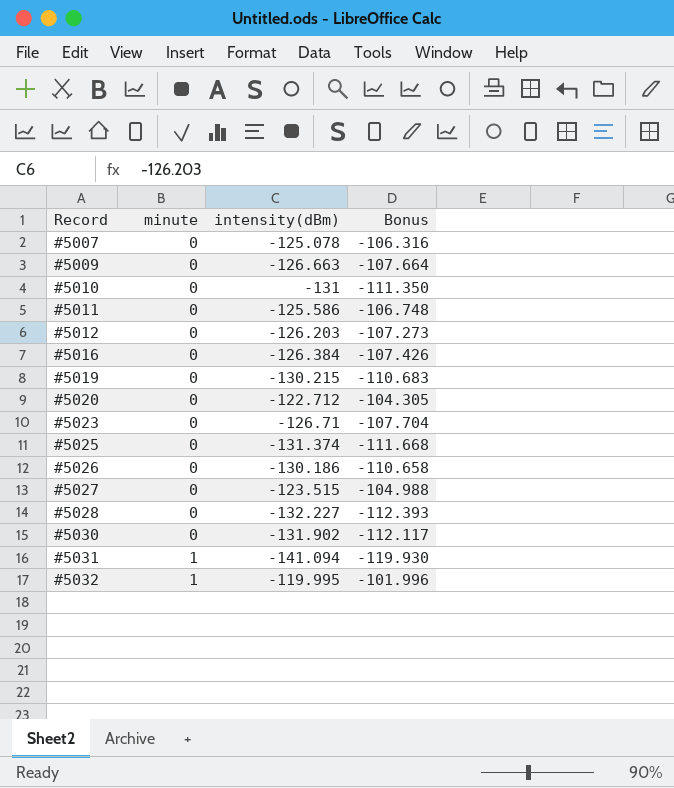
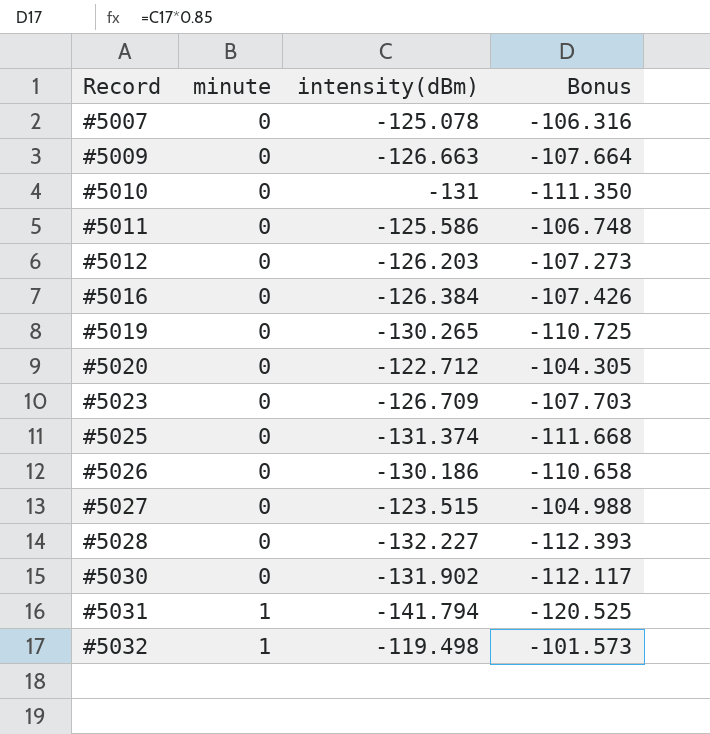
#5019 | intensity(dBm): -130.215 -> -130.265
#5019 | Bonus: -110.683 -> -110.725
#5023 | intensity(dBm): -126.71 -> -126.709
#5023 | Bonus: -107.704 -> -107.703
#5031 | intensity(dBm): -141.094 -> -141.794
#5031 | Bonus: -119.930 -> -120.525
#5032 | intensity(dBm): -119.995 -> -119.498
#5032 | Bonus: -101.996 -> -101.573

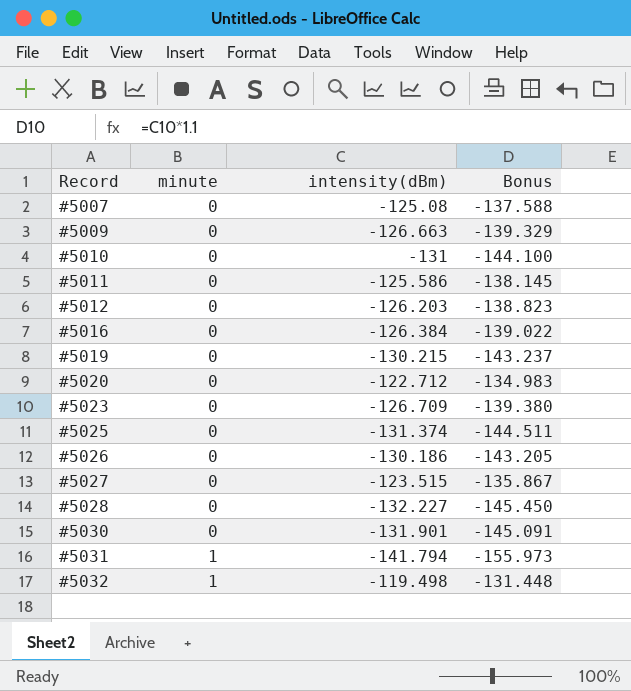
column Bonus | formula: [intensity(dBm)] * 0.85 -> [intensity(dBm)] * 1.1
#5007 | intensity(dBm): -125.078 -> -125.08
#5019 | intensity(dBm): -130.265 -> -130.215
#5030 | intensity(dBm): -131.902 -> -131.901

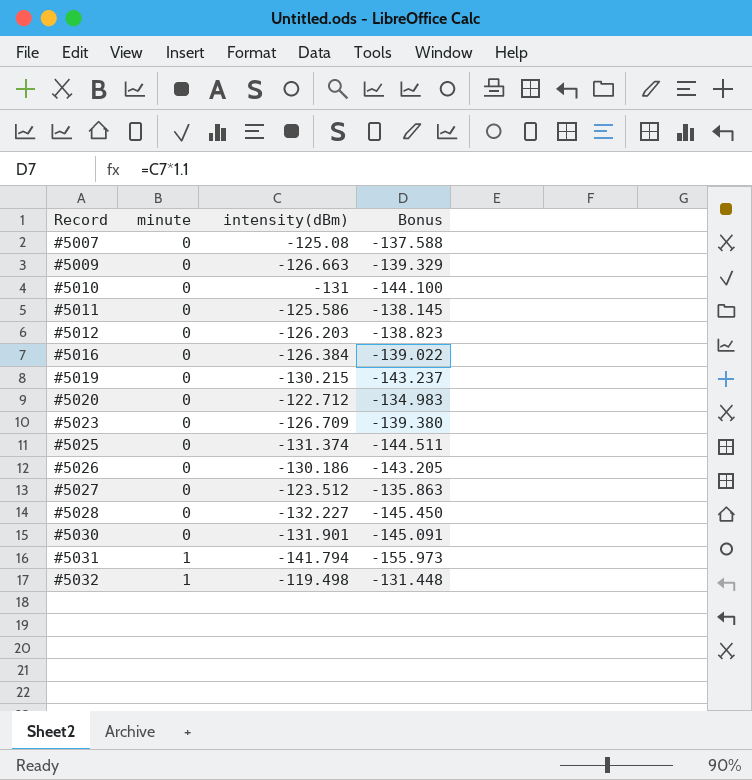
#5027 | intensity(dBm): -123.515 -> -123.512
#5027 | Bonus: -135.867 -> -135.863

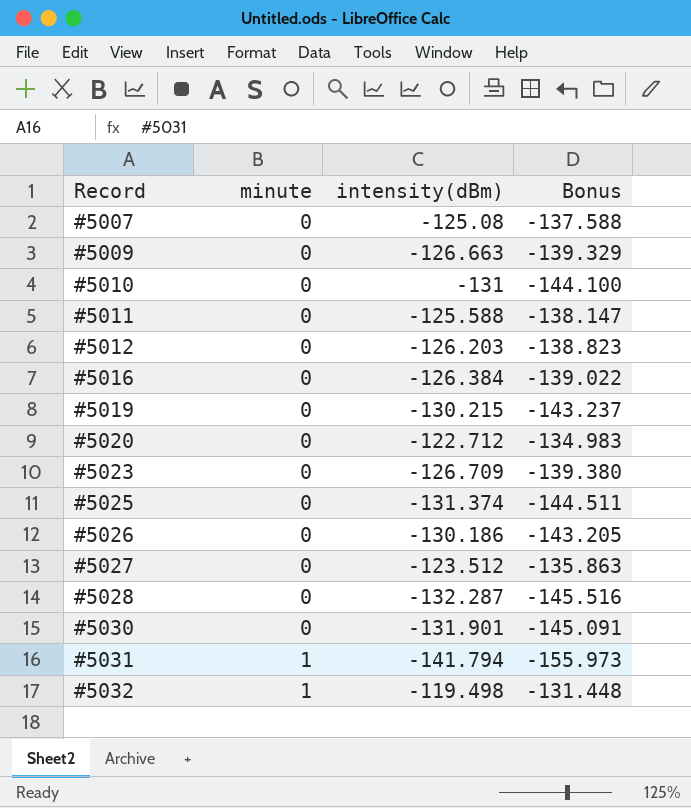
#5011 | intensity(dBm): -125.586 -> -125.588
#5011 | Bonus: -138.145 -> -138.147
#5028 | intensity(dBm): -132.227 -> -132.287
#5028 | Bonus: -145.450 -> -145.516

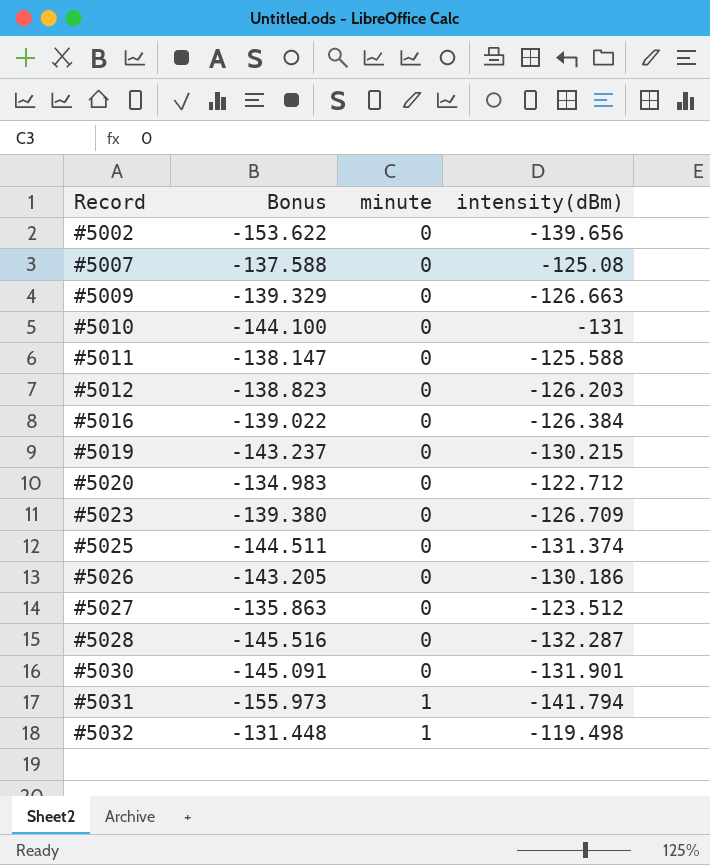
column Bonus | position: 4 -> 2
row #5002: none -> -153.622 | 0 | -139.656

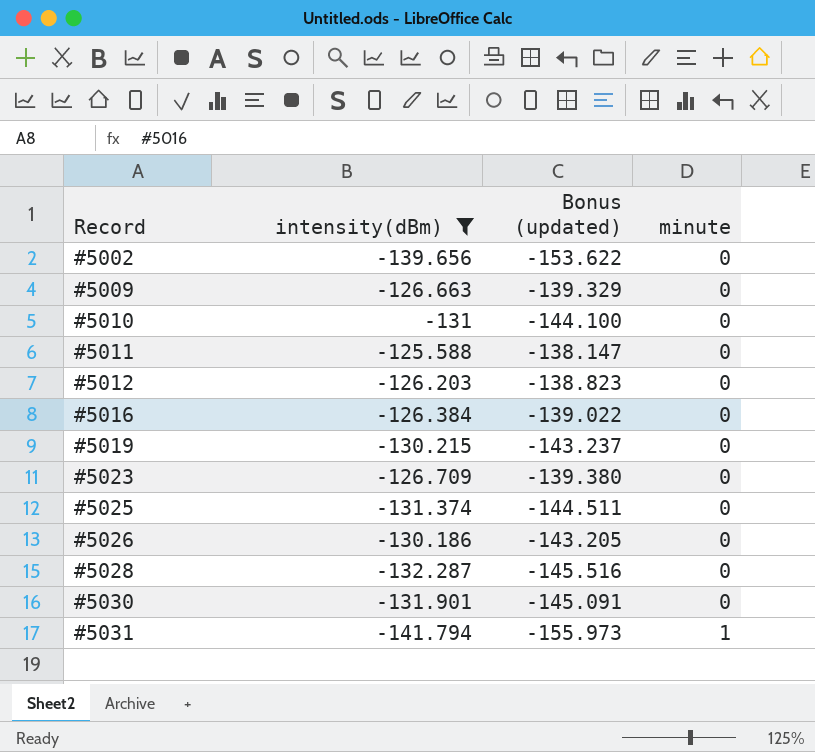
filter: none -> intensity(dBm) <= -125.588
column intensity(dBm) | position: 4 -> 2
column name: Bonus -> Bonus (updated)

